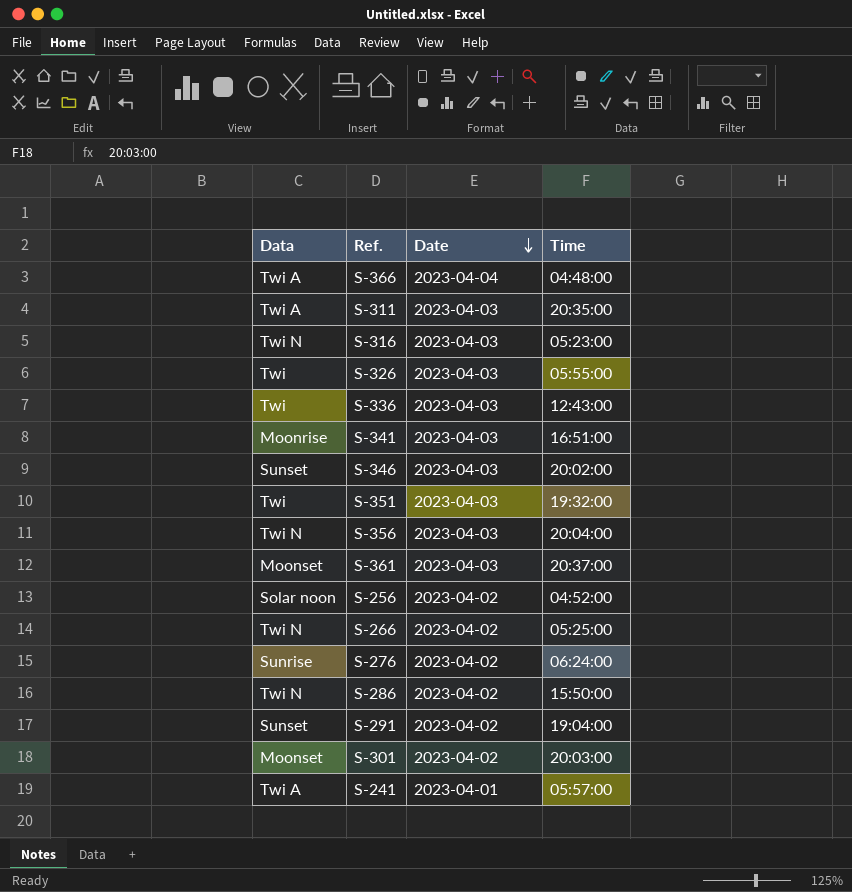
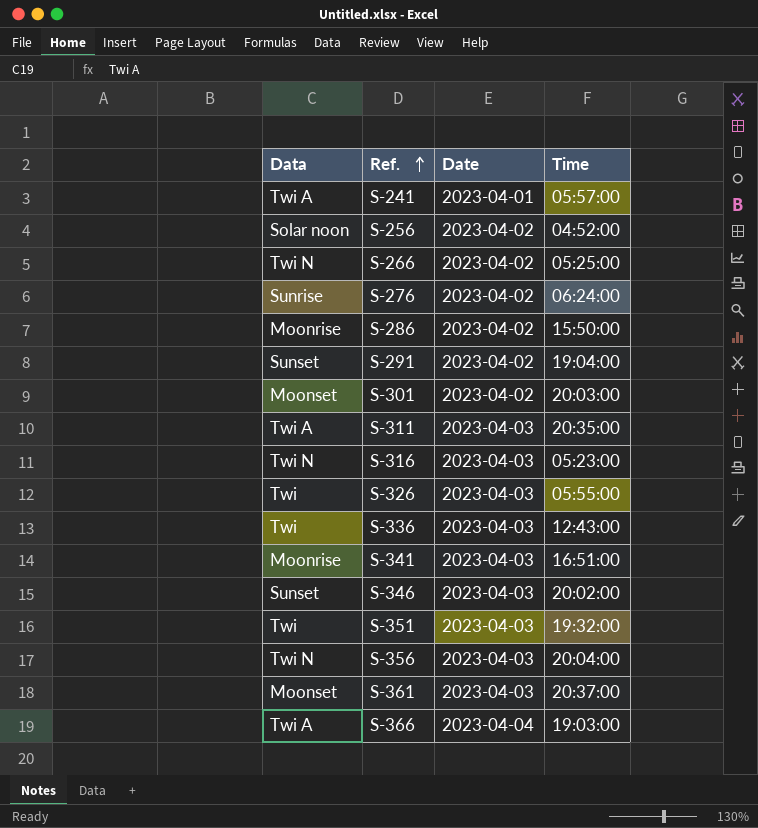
row order: Date descending -> Ref. ascending
S-286 | Data: Twi N -> Moonrise
S-366 | Time: 04:48:00 -> 19:03:00

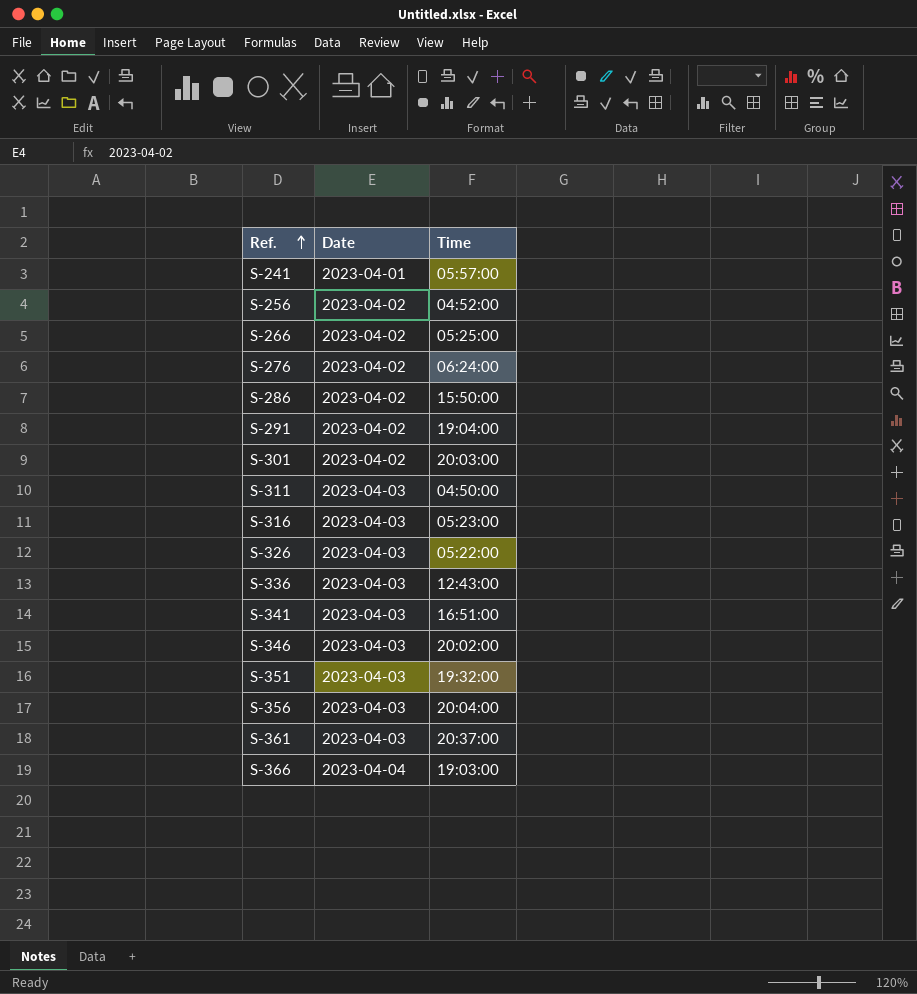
column Data | position: 1 -> none
S-311 | Time: 20:35:00 -> 04:50:00
S-326 | Time: 05:55:00 -> 05:22:00

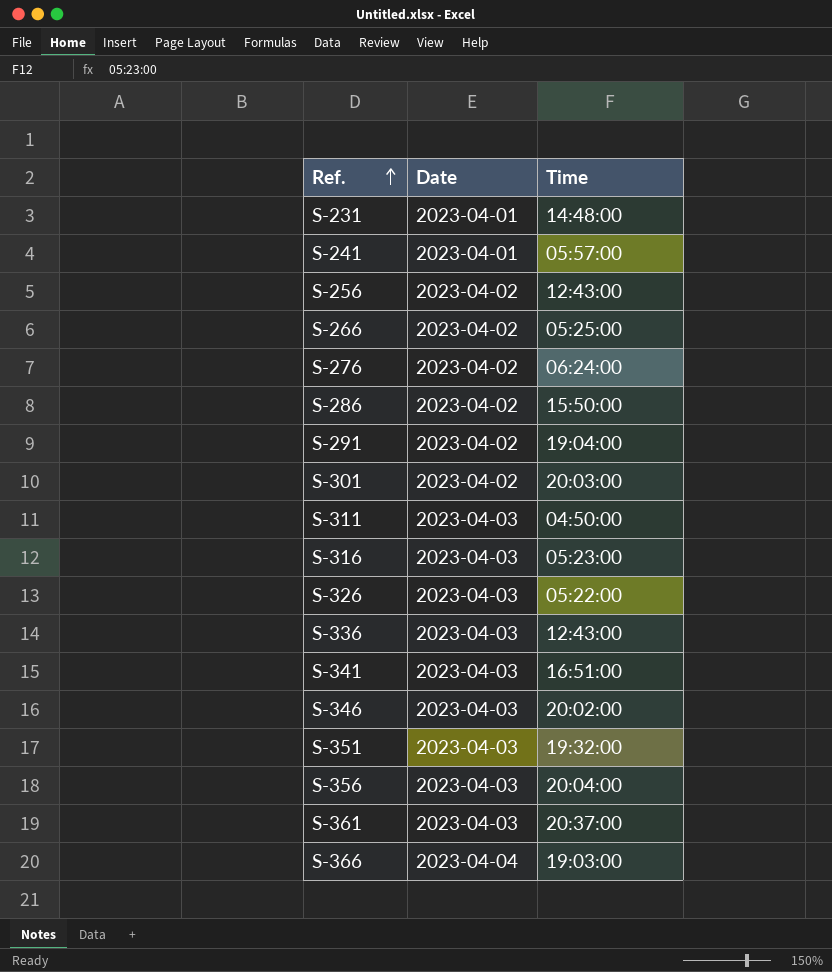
row S-231: none -> 2023-04-01 | 14:48:00
S-256 | Time: 04:52:00 -> 12:43:00

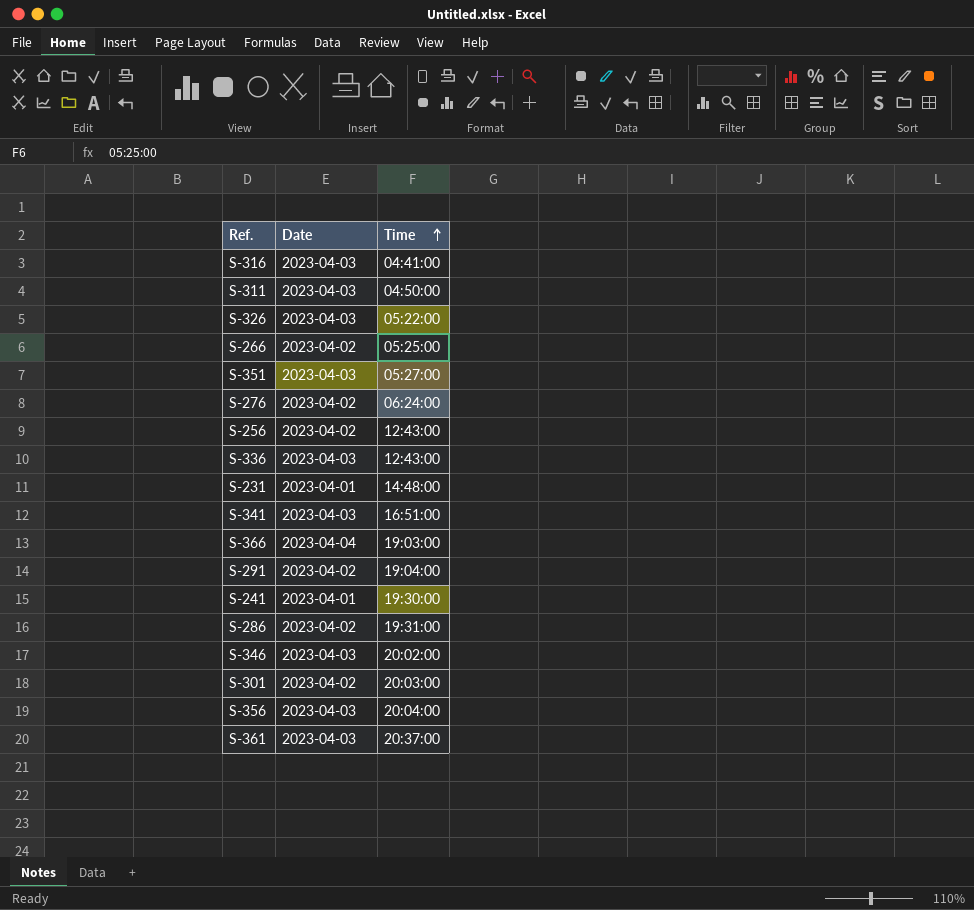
row order: Ref. ascending -> Time ascending
S-316 | Time: 05:23:00 -> 04:41:00
S-351 | Time: 19:32:00 -> 05:27:00
S-241 | Time: 05:57:00 -> 19:30:00
S-286 | Time: 15:50:00 -> 19:31:00

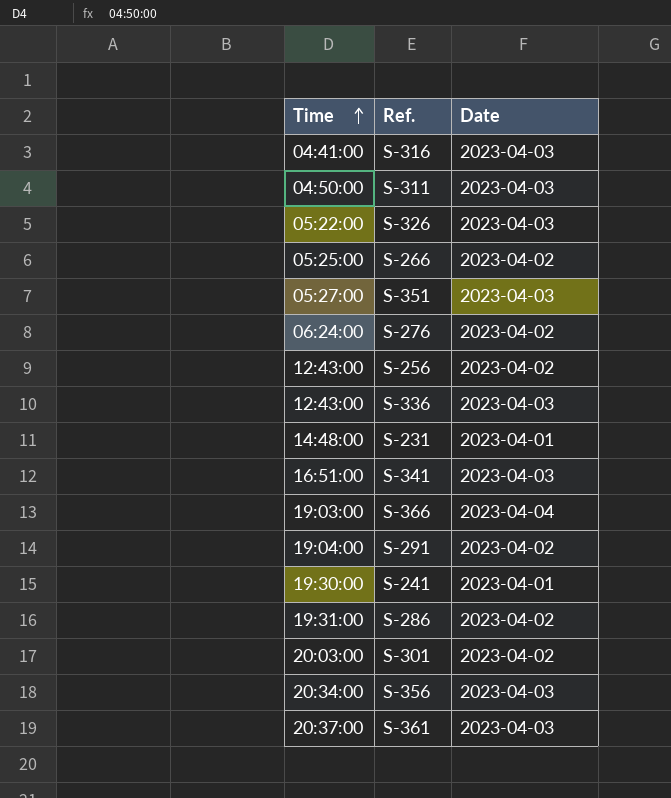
column Time | position: 3 -> 1
row S-346: 2023-04-03 | 20:02:00 -> none
S-356 | Time: 20:04:00 -> 20:34:00

